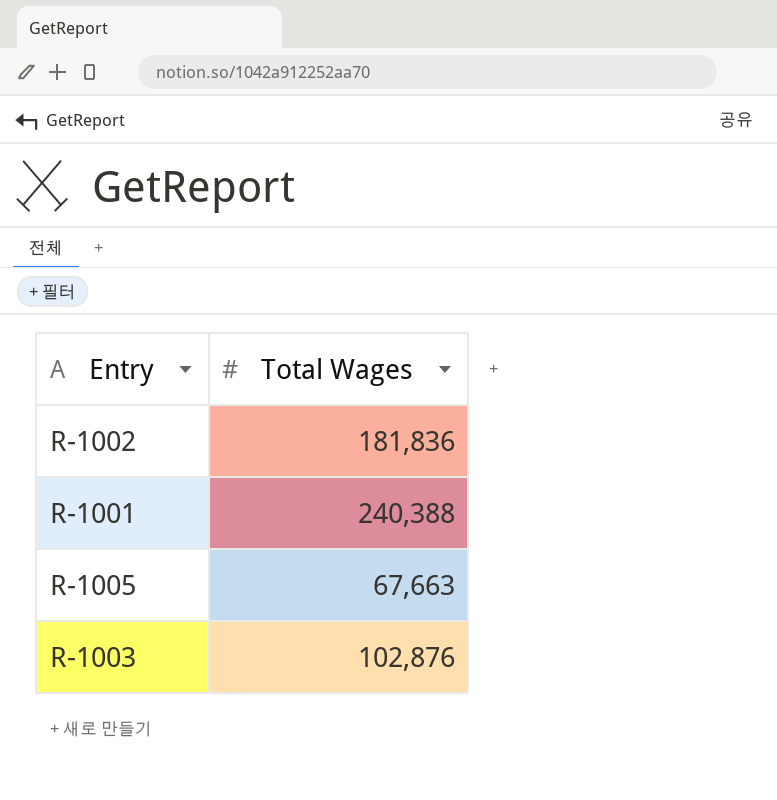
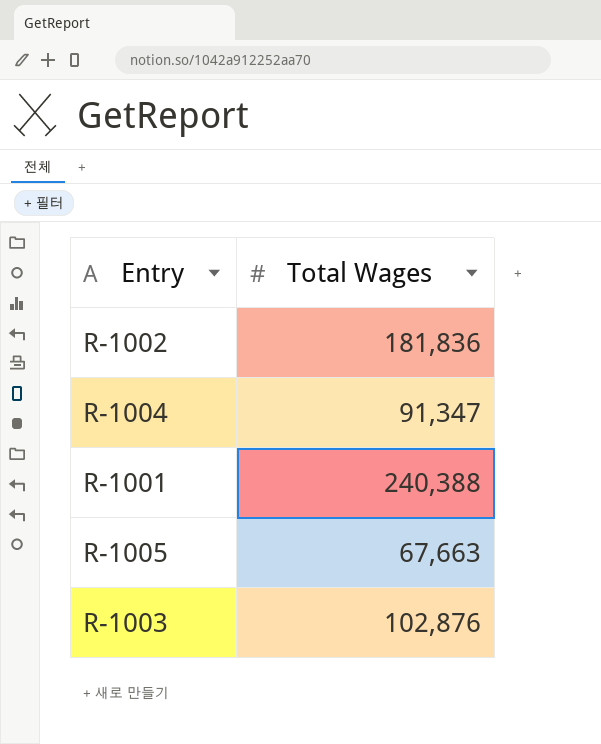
row R-1004: none -> 91,347

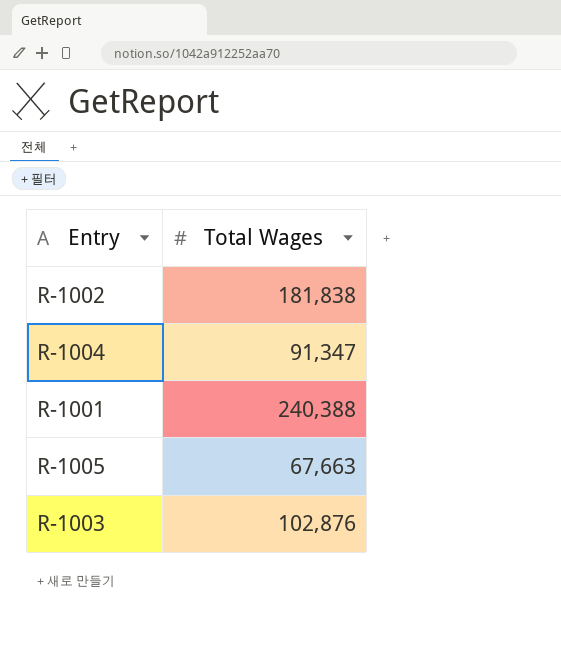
R-1002 | Total Wages: 181,836 -> 181,838

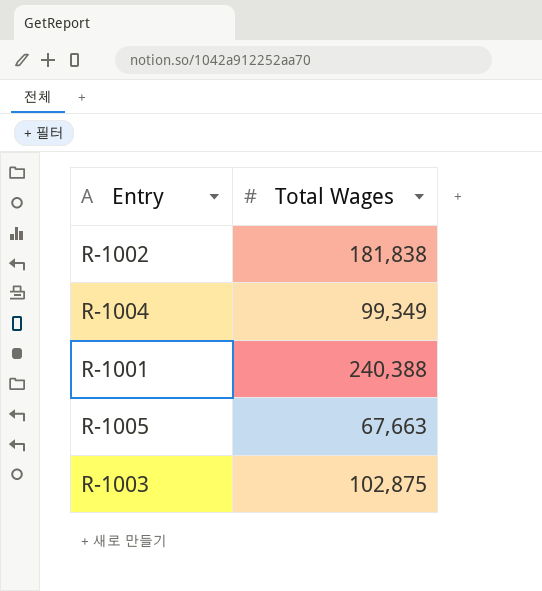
R-1004 | Total Wages: 91,347 -> 99,349
R-1003 | Total Wages: 102,876 -> 102,875

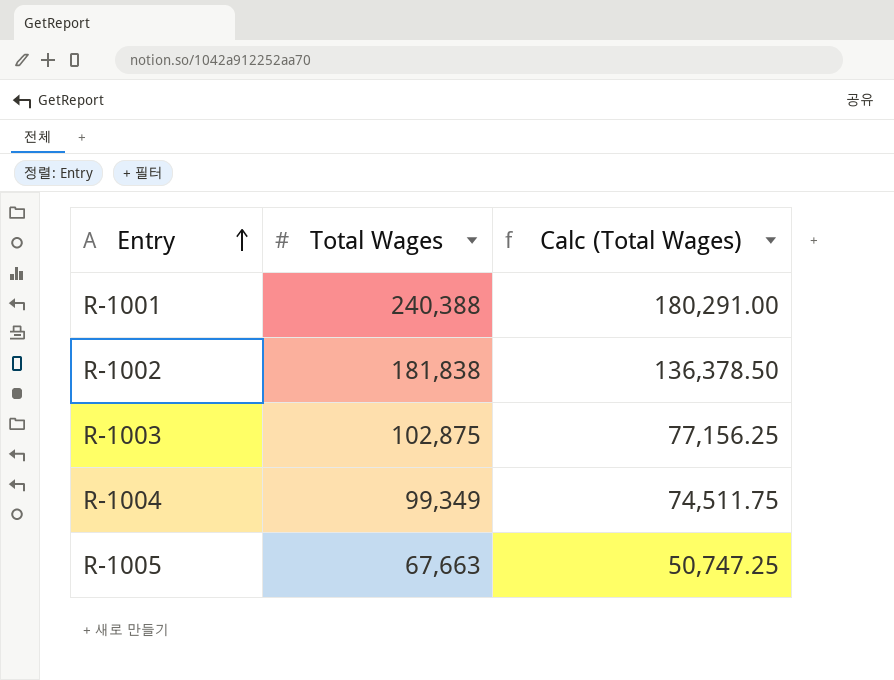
row order: none -> Entry ascending
column Calc (Total Wages) | formula: none -> [Total Wages] * 0.75

